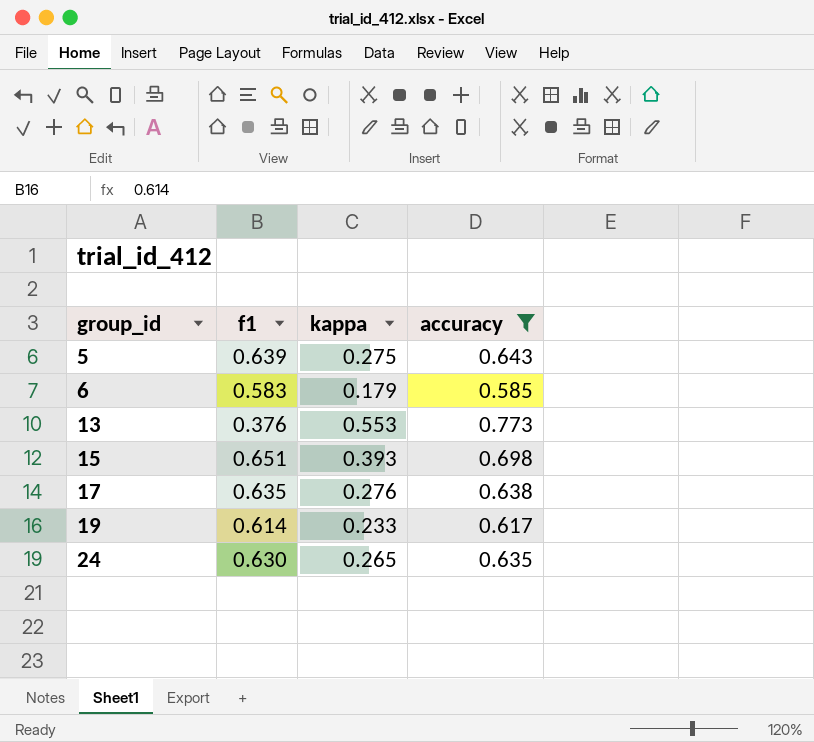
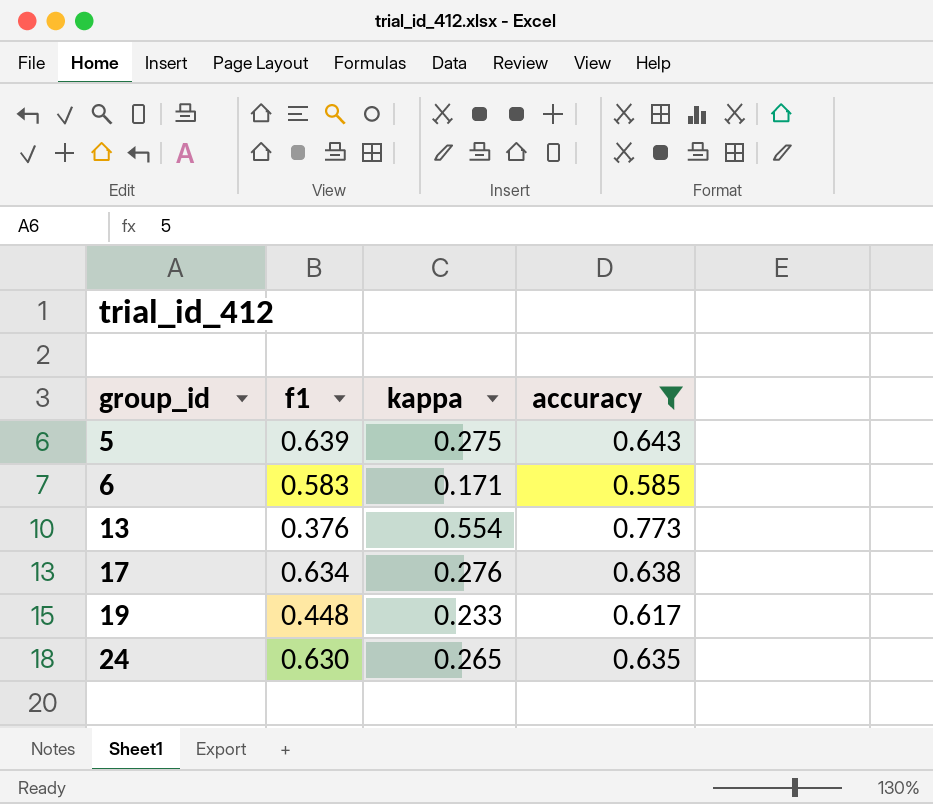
row 15: 0.651 | 0.393 | 0.698 -> none
6 | kappa: 0.179 -> 0.171
13 | kappa: 0.553 -> 0.554
17 | f1: 0.635 -> 0.634
19 | f1: 0.614 -> 0.448

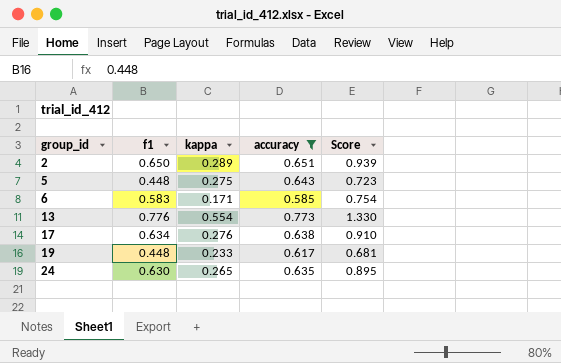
column Score | formula: none -> [f1] + [kappa]
row 2: none -> 0.650 | 0.289 | 0.651 | 0.939
5 | f1: 0.639 -> 0.448
13 | f1: 0.376 -> 0.776

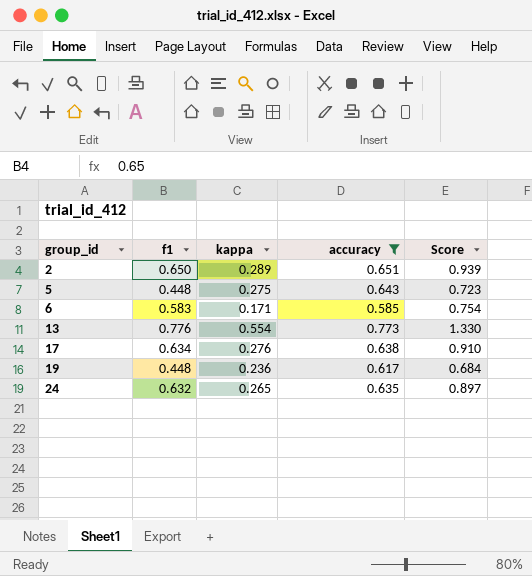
19 | kappa: 0.233 -> 0.236
19 | Score: 0.681 -> 0.684
24 | f1: 0.630 -> 0.632
24 | Score: 0.895 -> 0.897

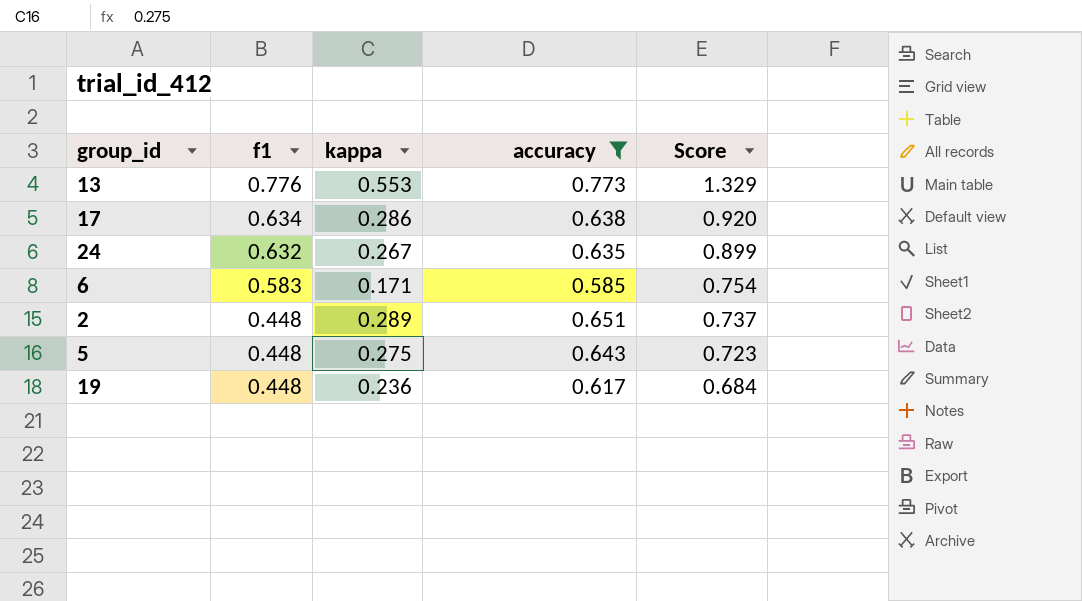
row order: group_id ascending -> f1 descending
13 | kappa: 0.554 -> 0.553
13 | Score: 1.330 -> 1.329
17 | kappa: 0.276 -> 0.286
17 | Score: 0.910 -> 0.920
24 | kappa: 0.265 -> 0.267
24 | Score: 0.897 -> 0.899
2 | f1: 0.650 -> 0.448
2 | Score: 0.939 -> 0.737

